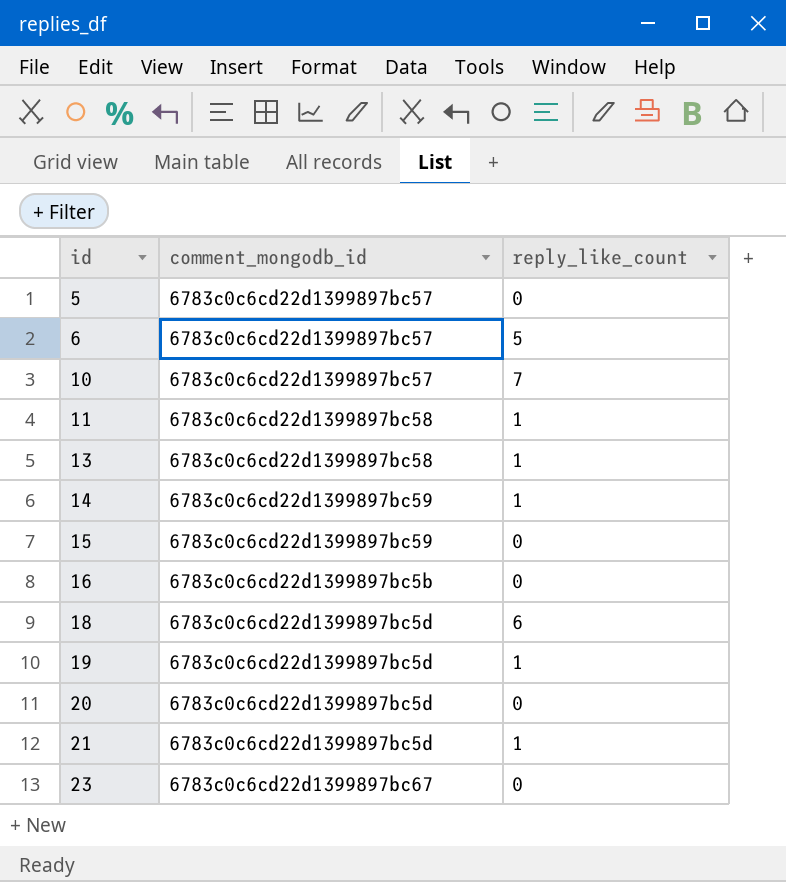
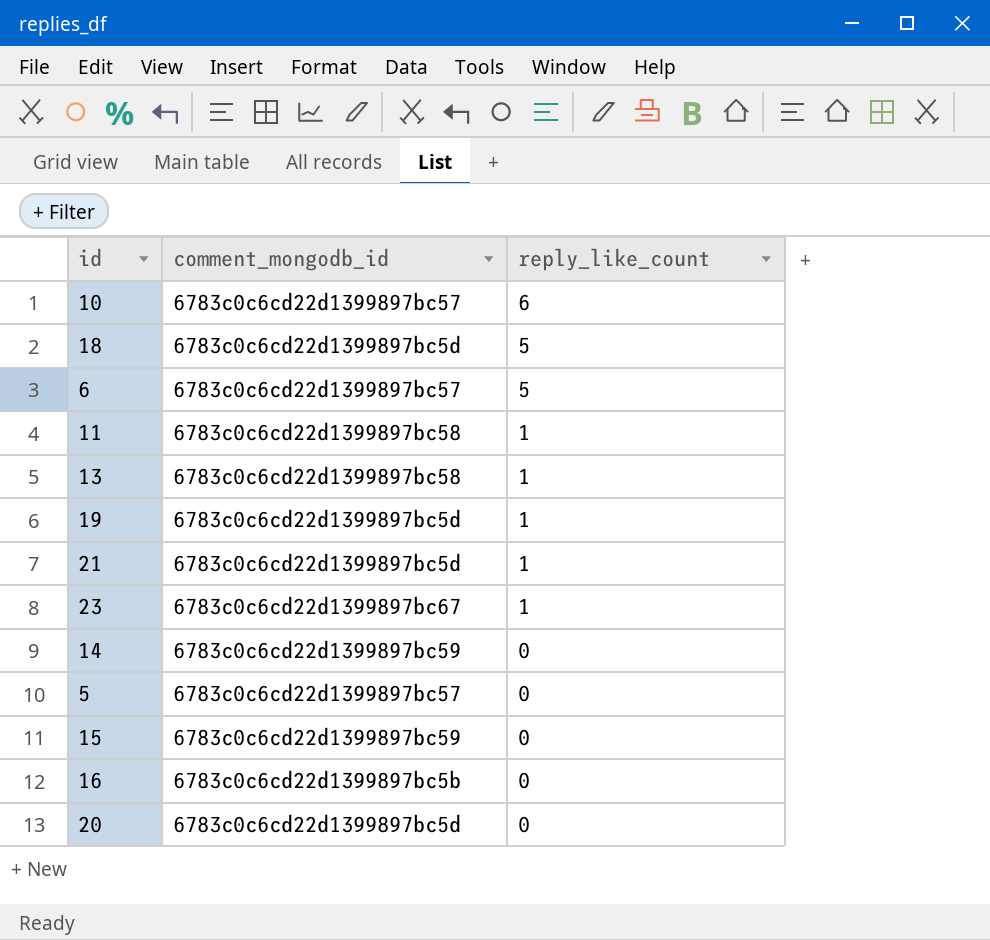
row order: id ascending -> reply_like_count descending
10 | reply_like_count: 7 -> 6
18 | reply_like_count: 6 -> 5
23 | reply_like_count: 0 -> 1
14 | reply_like_count: 1 -> 0

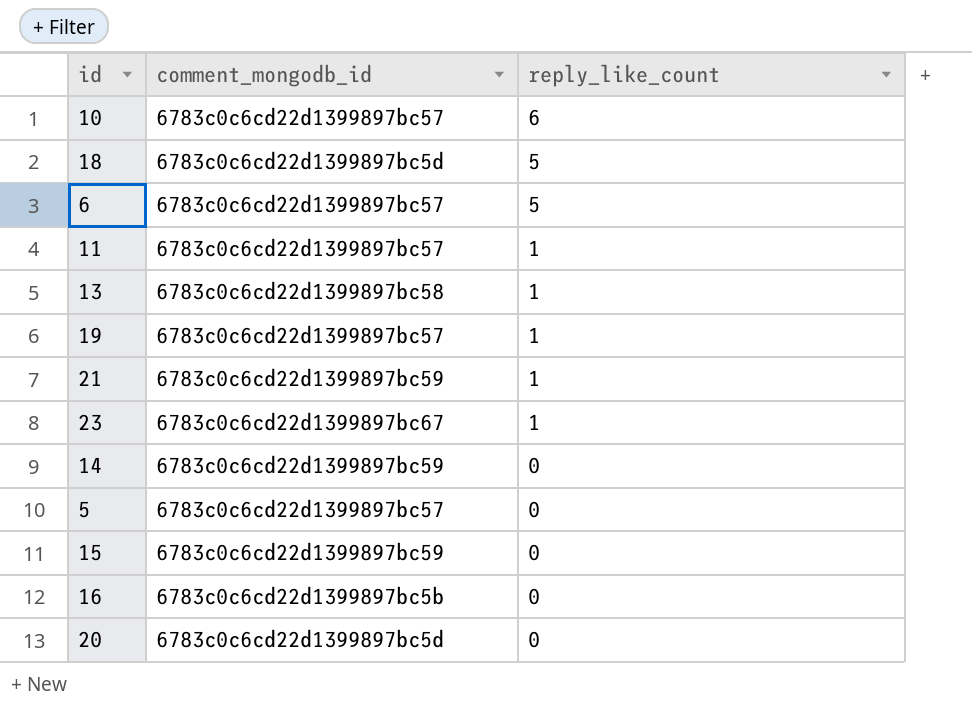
11 | comment_mongodb_id: 6783c0c6cd22d1399897bc58 -> 6783c0c6cd22d1399897bc57
19 | comment_mongodb_id: 6783c0c6cd22d1399897bc5d -> 6783c0c6cd22d1399897bc57
21 | comment_mongodb_id: 6783c0c6cd22d1399897bc5d -> 6783c0c6cd22d1399897bc59

